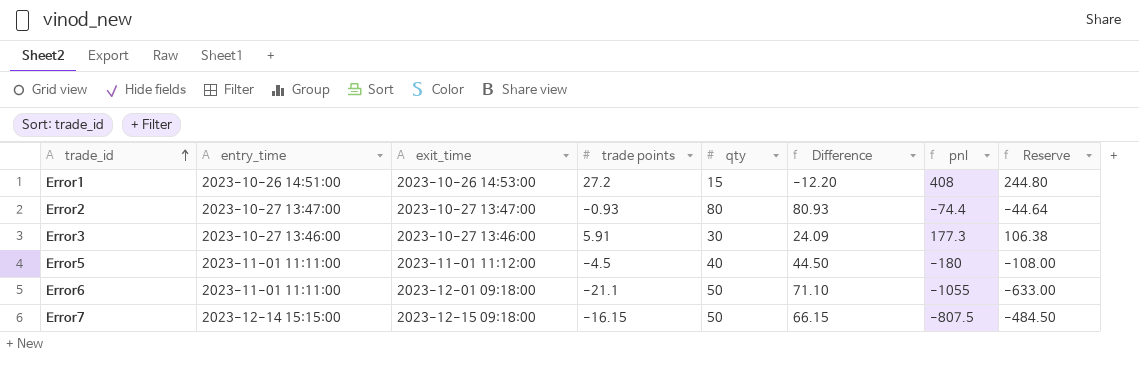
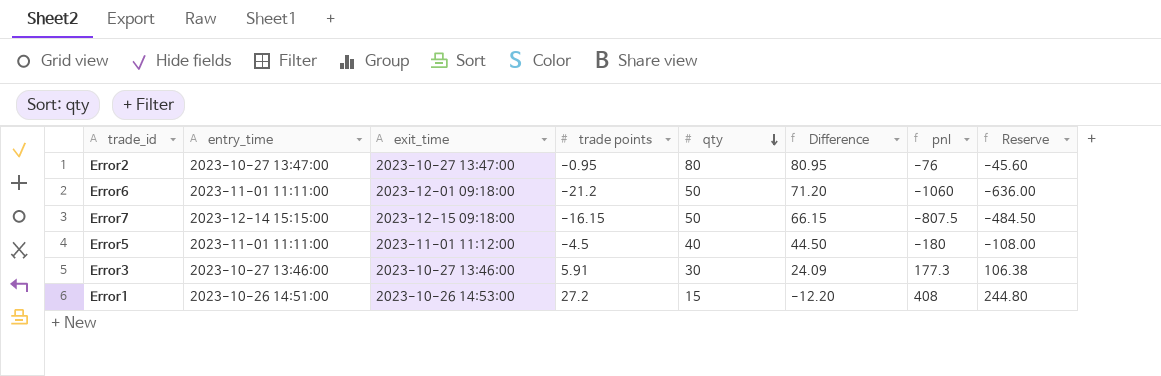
row order: trade_id ascending -> qty descending
Error2 | trade points: -0.93 -> -0.95
Error2 | Difference: 80.93 -> 80.95
Error2 | pnl: -74.4 -> -76
Error2 | Reserve: -44.64 -> -45.60
Error6 | trade points: -21.1 -> -21.2
Error6 | Difference: 71.10 -> 71.20
Error6 | pnl: -1055 -> -1060
Error6 | Reserve: -633.00 -> -636.00

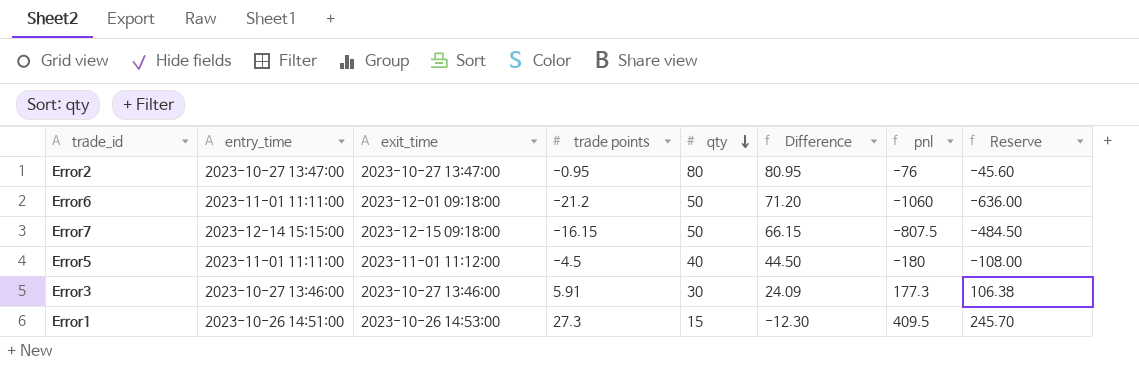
Error1 | trade points: 27.2 -> 27.3
Error1 | Difference: -12.20 -> -12.30
Error1 | pnl: 408 -> 409.5
Error1 | Reserve: 244.80 -> 245.70

